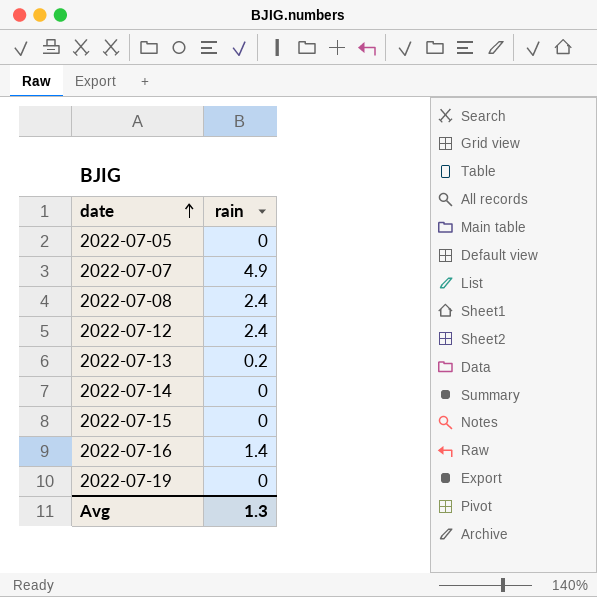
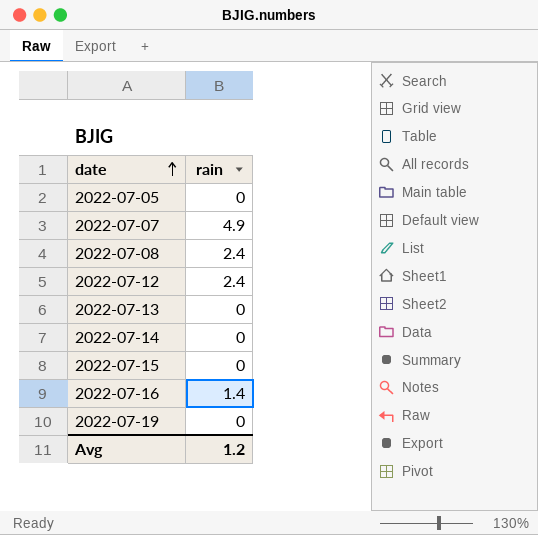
2022-07-13 | rain: 0.2 -> 0
Avg | rain: 1.3 -> 1.2

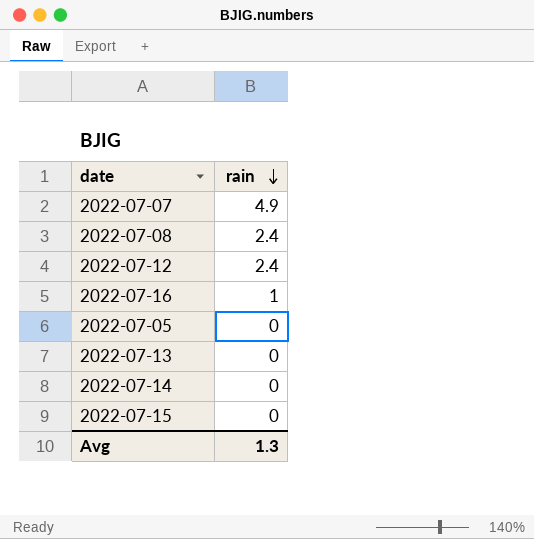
row order: date ascending -> rain descending
row 2022-07-19: 0 -> none
2022-07-16 | rain: 1.4 -> 1
Avg | rain: 1.2 -> 1.3

